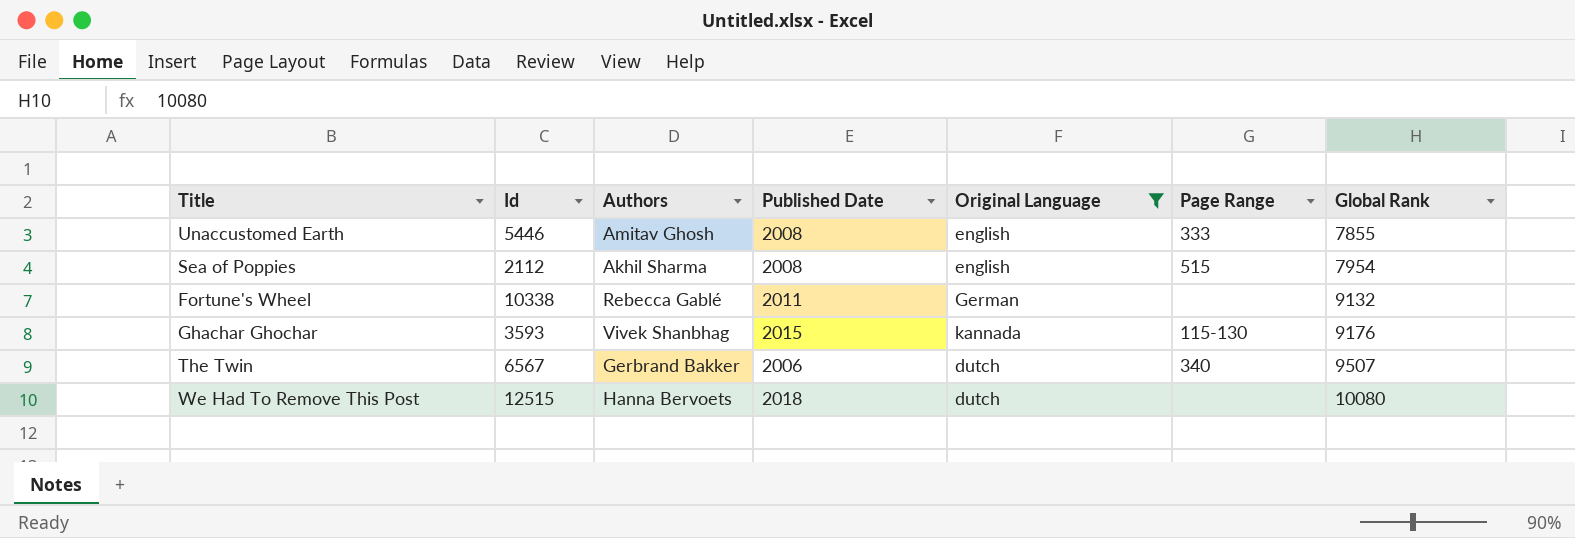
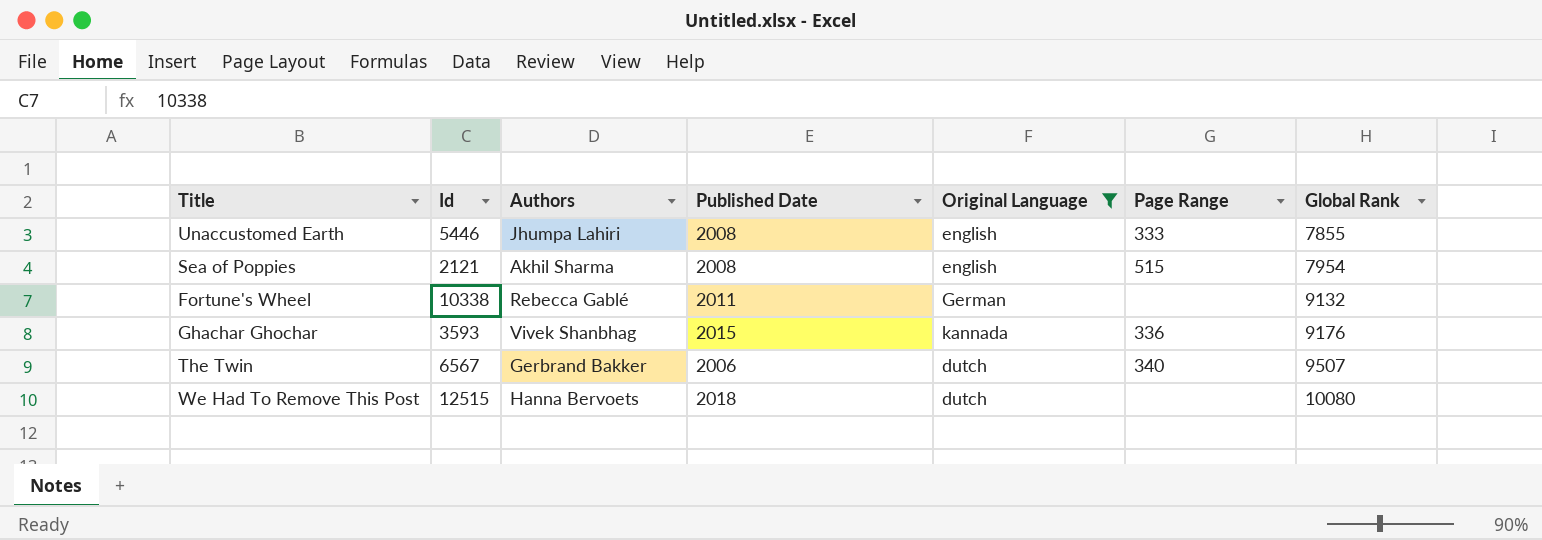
Unaccustomed Earth | Authors: Amitav Ghosh -> Jhumpa Lahiri
Sea of Poppies | Id: 2112 -> 2121
Ghachar Ghochar | Page Range: 115-130 -> 336

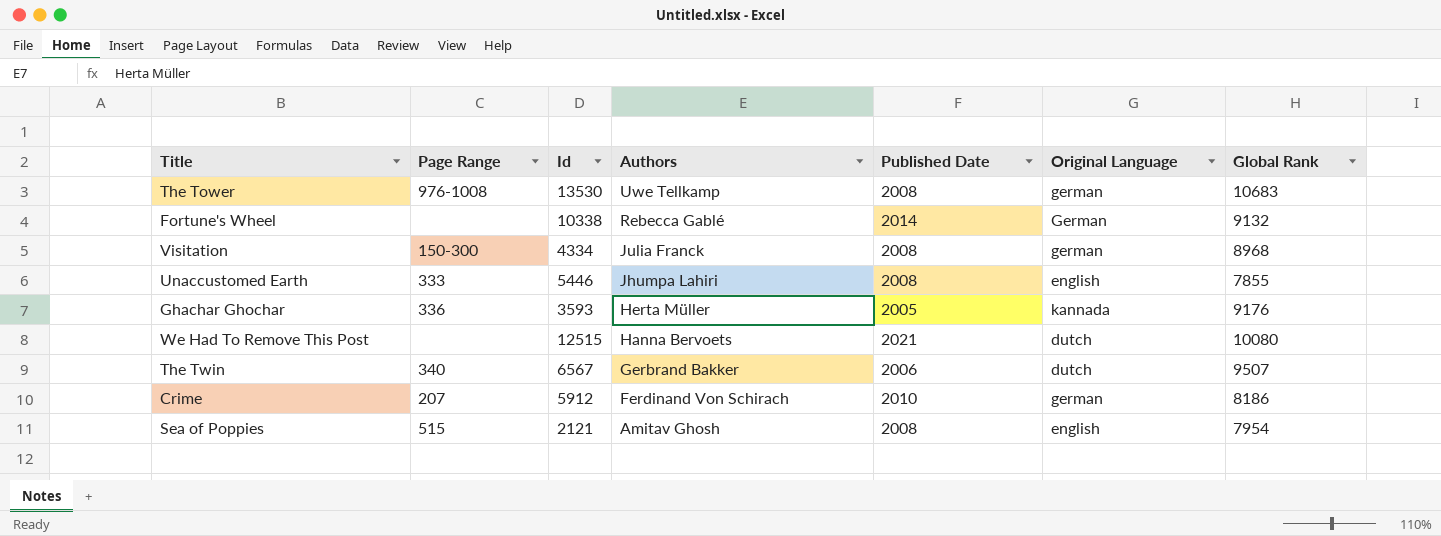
filter: Original Language != german -> none
row order: Global Rank ascending -> Authors descending
column Page Range | position: 6 -> 2
Fortune's Wheel | Published Date: 2011 -> 2014
Ghachar Ghochar | Authors: Vivek Shanbhag -> Herta Müller
Ghachar Ghochar | Published Date: 2015 -> 2005
We Had To Remove This Post | Published Date: 2018 -> 2021
Sea of Poppies | Authors: Akhil Sharma -> Amitav Ghosh

